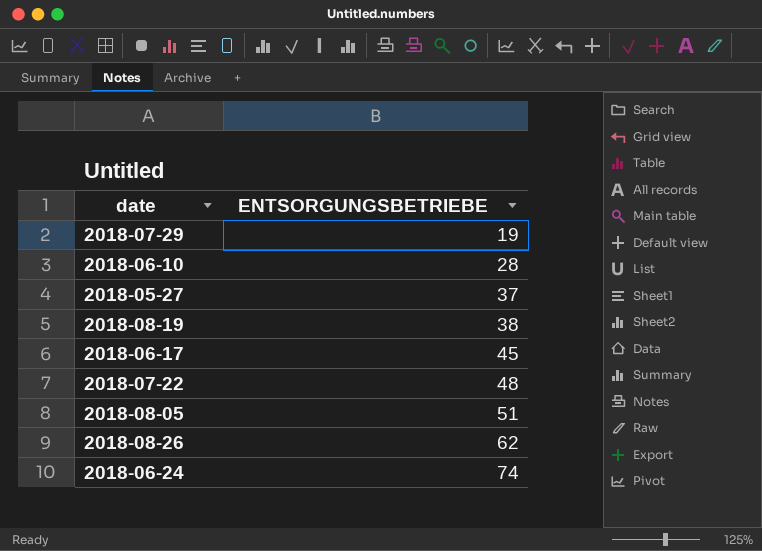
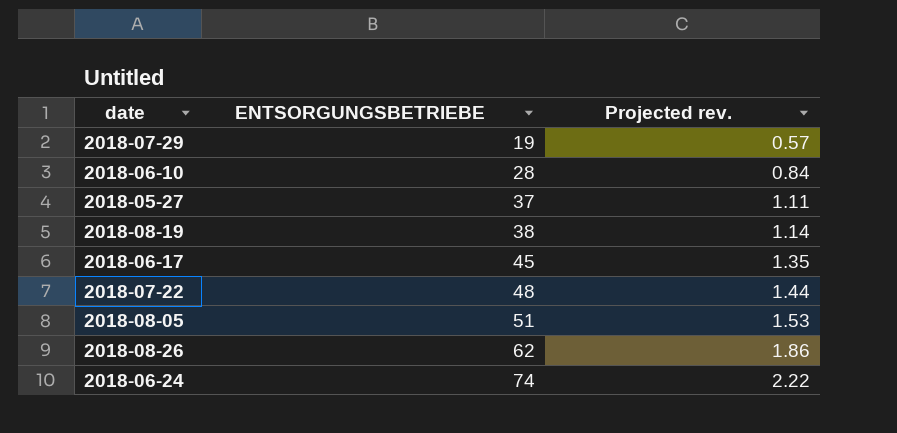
column Projected rev. | formula: none -> [ENTSORGUNGSBETRIEBE] * 0.03

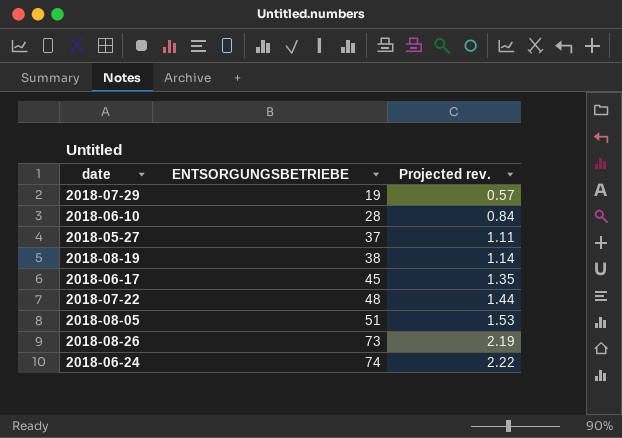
2018-08-26 | ENTSORGUNGSBETRIEBE: 62 -> 73
2018-08-26 | Projected rev.: 1.86 -> 2.19

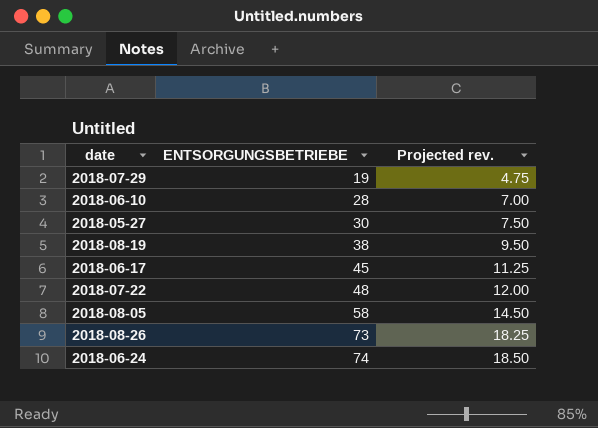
column Projected rev. | formula: [ENTSORGUNGSBETRIEBE] * 0.03 -> [ENTSORGUNGSBETRIEBE] * 0.25
2018-05-27 | ENTSORGUNGSBETRIEBE: 37 -> 30
2018-08-05 | ENTSORGUNGSBETRIEBE: 51 -> 58

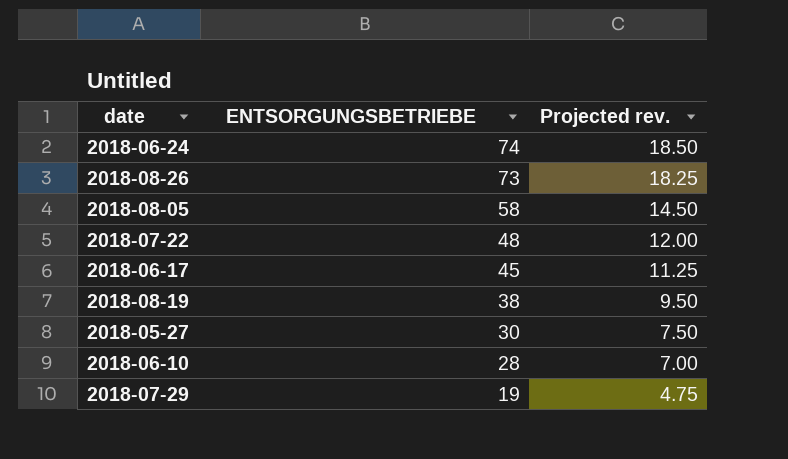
row order: ENTSORGUNGSBETRIEBE ascending -> ENTSORGUNGSBETRIEBE descending

